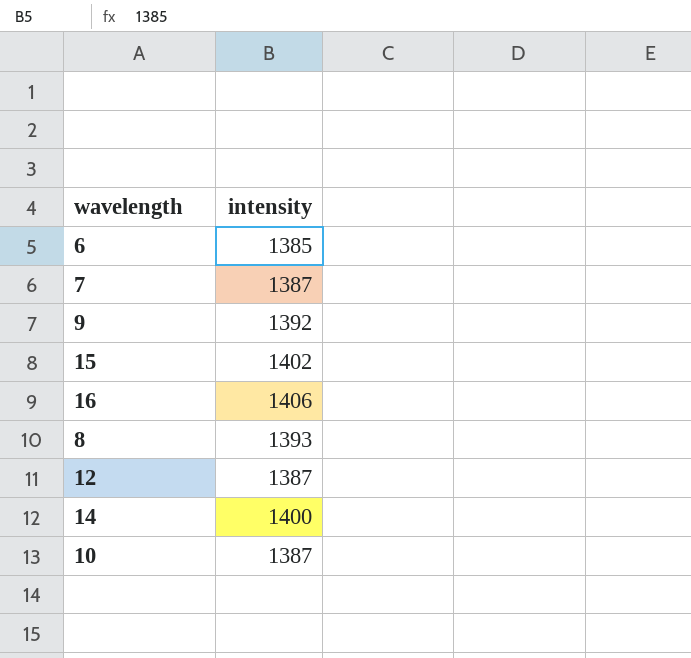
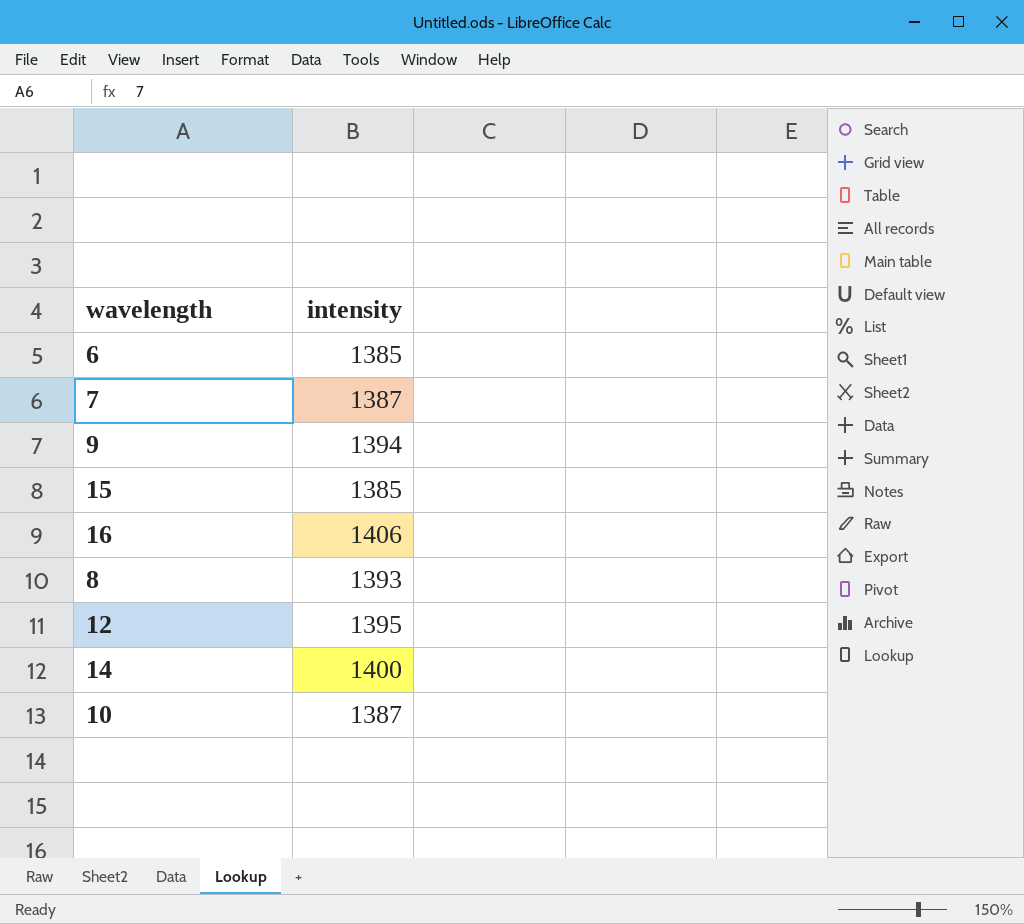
9 | intensity: 1392 -> 1394
15 | intensity: 1402 -> 1385
12 | intensity: 1387 -> 1395

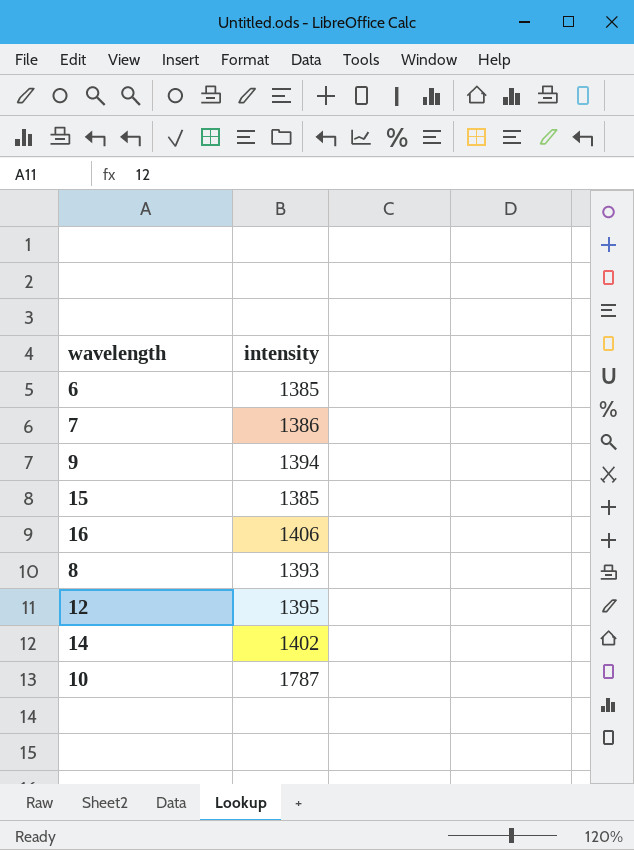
7 | intensity: 1387 -> 1386
14 | intensity: 1400 -> 1402
10 | intensity: 1387 -> 1787

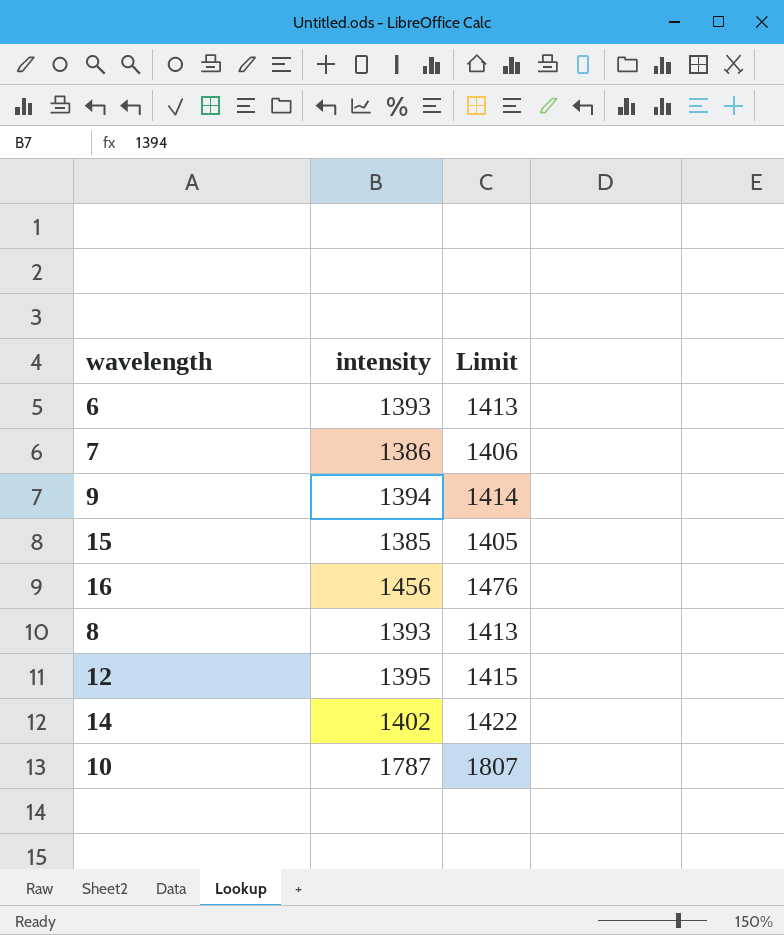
column Limit | formula: none -> [intensity] + 20
6 | intensity: 1385 -> 1393
16 | intensity: 1406 -> 1456

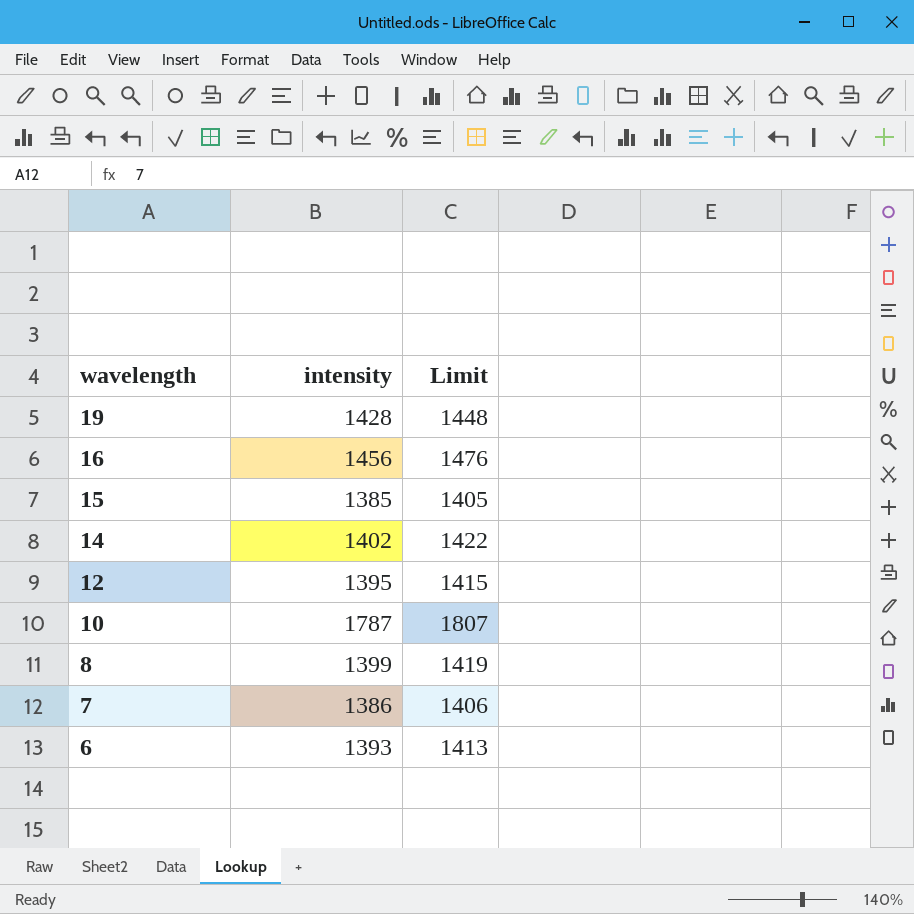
row order: none -> wavelength descending
row 9: 1394 | 1414 -> none
row 19: none -> 1428 | 1448
8 | intensity: 1393 -> 1399
8 | Limit: 1413 -> 1419

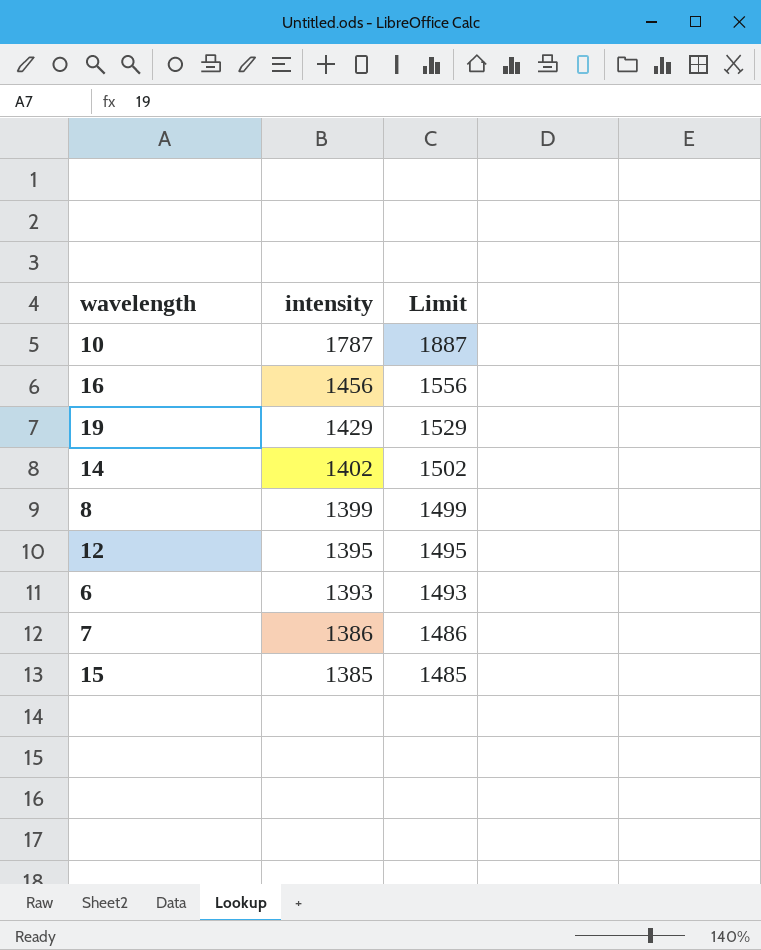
row order: wavelength descending -> intensity descending
column Limit | formula: [intensity] + 20 -> [intensity] + 100
19 | intensity: 1428 -> 1429

